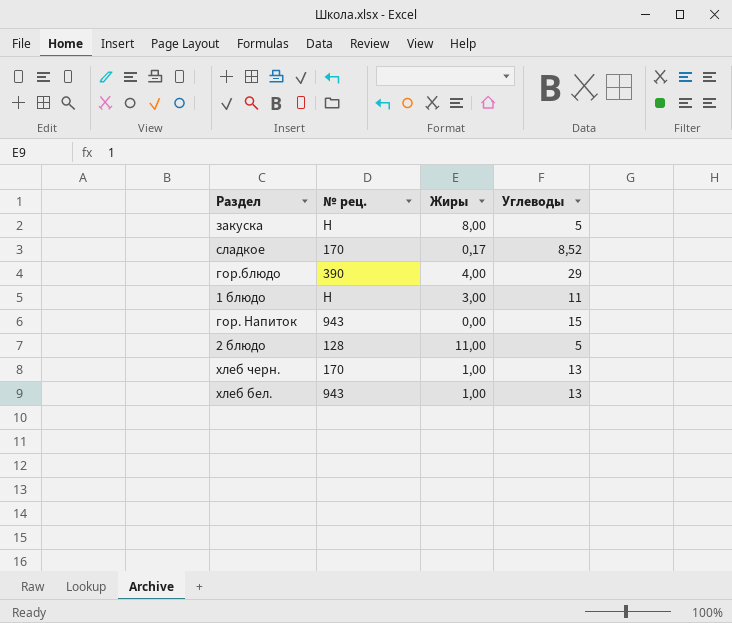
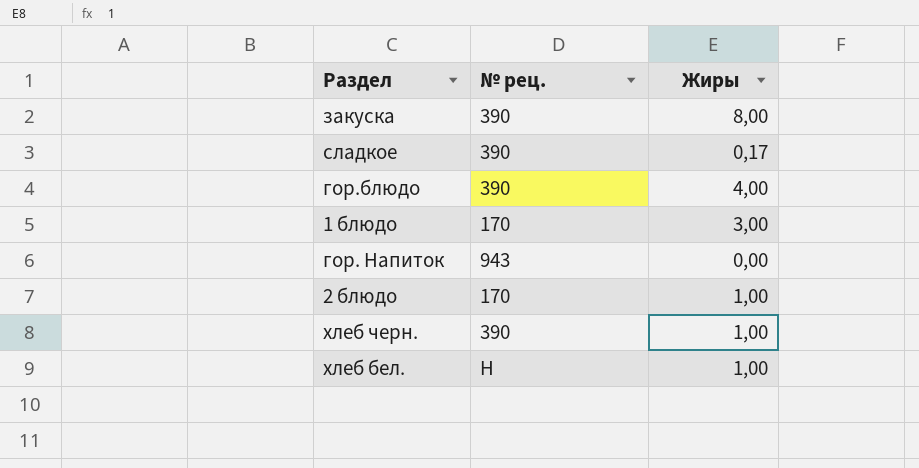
column Углеводы | position: 4 -> none
закуска | № рец.: Н -> 390
сладкое | № рец.: 170 -> 390
1 блюдо | № рец.: Н -> 170
2 блюдо | № рец.: 128 -> 170
2 блюдо | Жиры: 11,00 -> 1,00
хлеб черн. | № рец.: 170 -> 390
хлеб бел. | № рец.: 943 -> Н

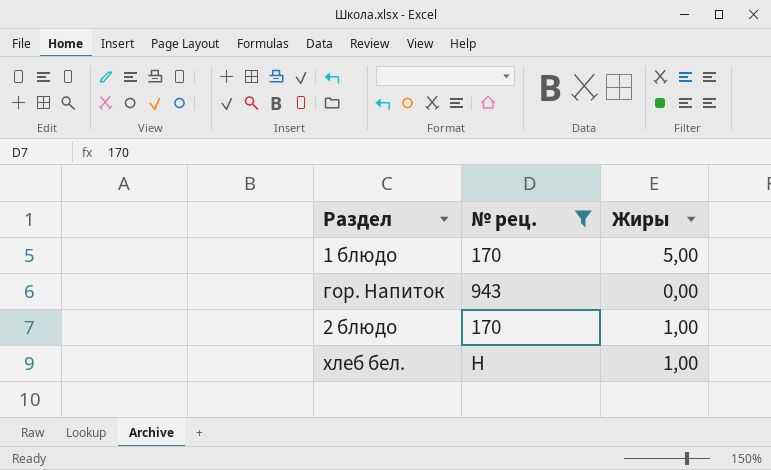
filter: none -> № рец. != 390
1 блюдо | Жиры: 3,00 -> 5,00

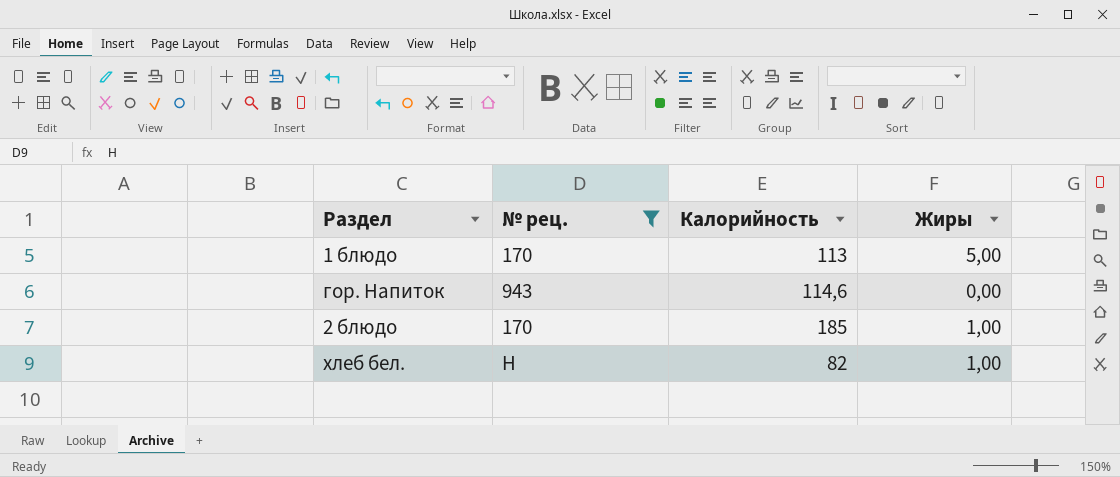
column Калорийность | position: none -> 3

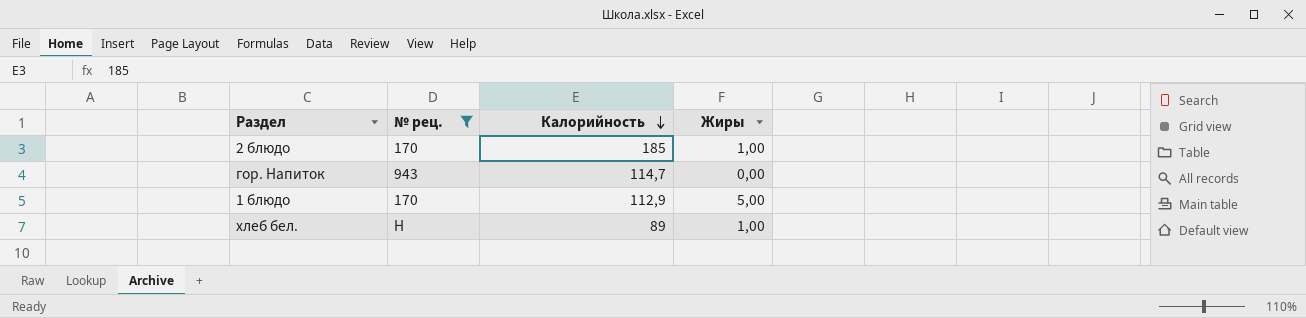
row order: none -> Калорийность descending
гор. Напиток | Калорийность: 114,6 -> 114,7
1 блюдо | Калорийность: 113 -> 112,9
хлеб бел. | Калорийность: 82 -> 89

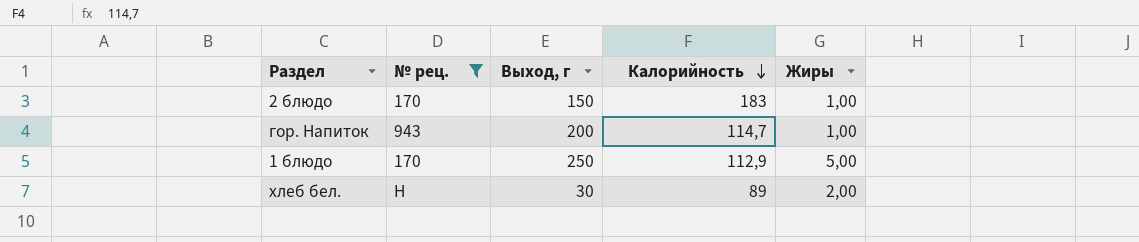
column Выход, г | position: none -> 3
2 блюдо | Калорийность: 185 -> 183
гор. Напиток | Жиры: 0,00 -> 1,00
хлеб бел. | Жиры: 1,00 -> 2,00

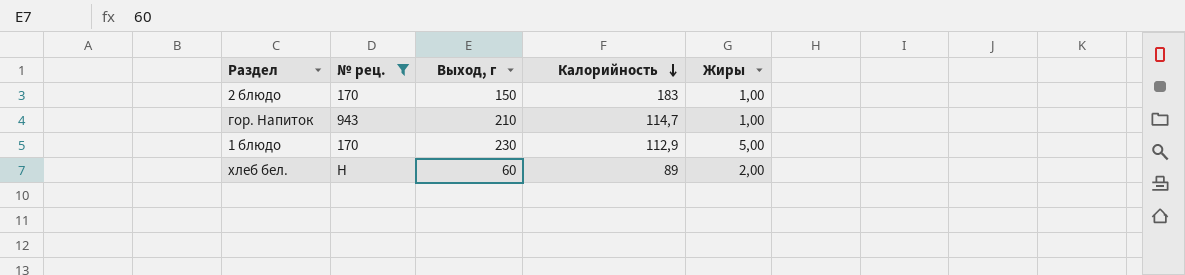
гор. Напиток | Выход, г: 200 -> 210
1 блюдо | Выход, г: 250 -> 230
хлеб бел. | Выход, г: 30 -> 60

